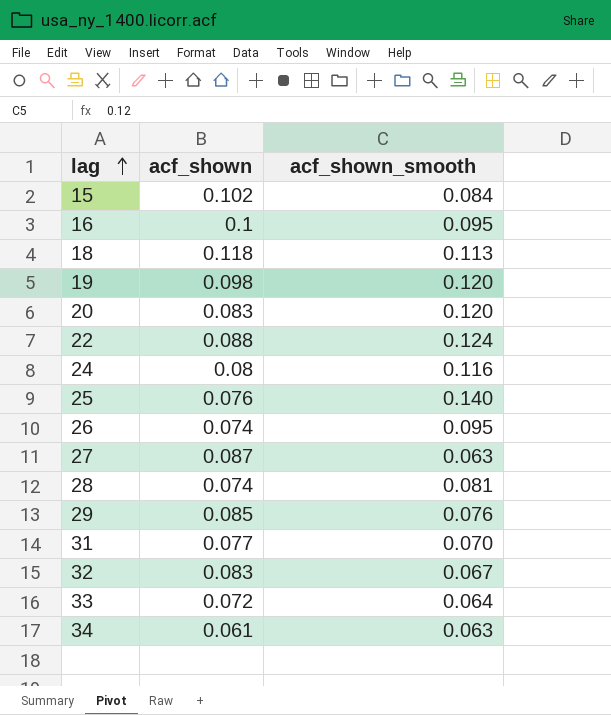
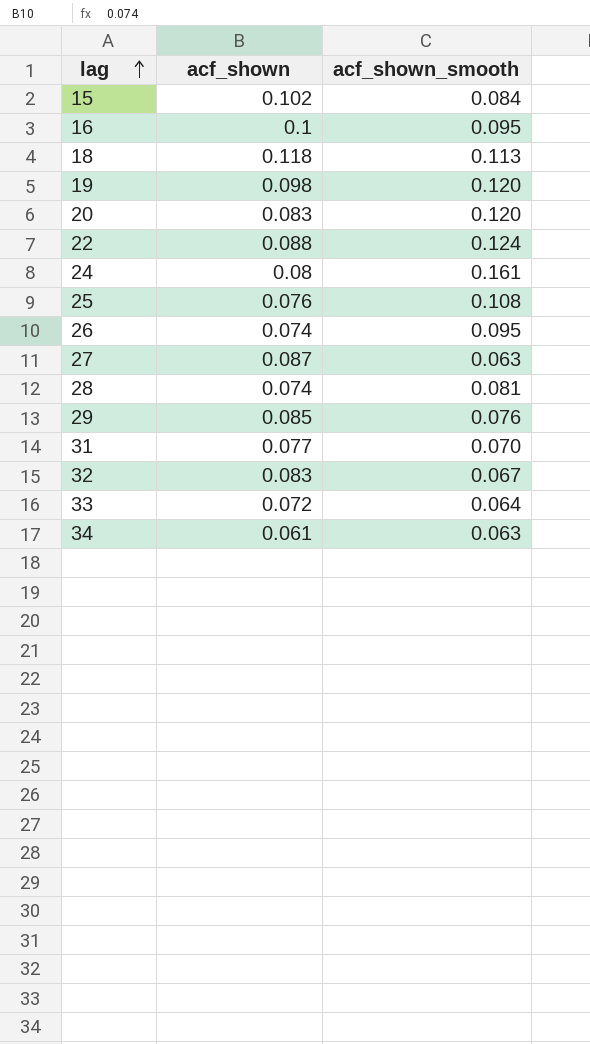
24 | acf_shown_smooth: 0.116 -> 0.161
25 | acf_shown_smooth: 0.140 -> 0.108

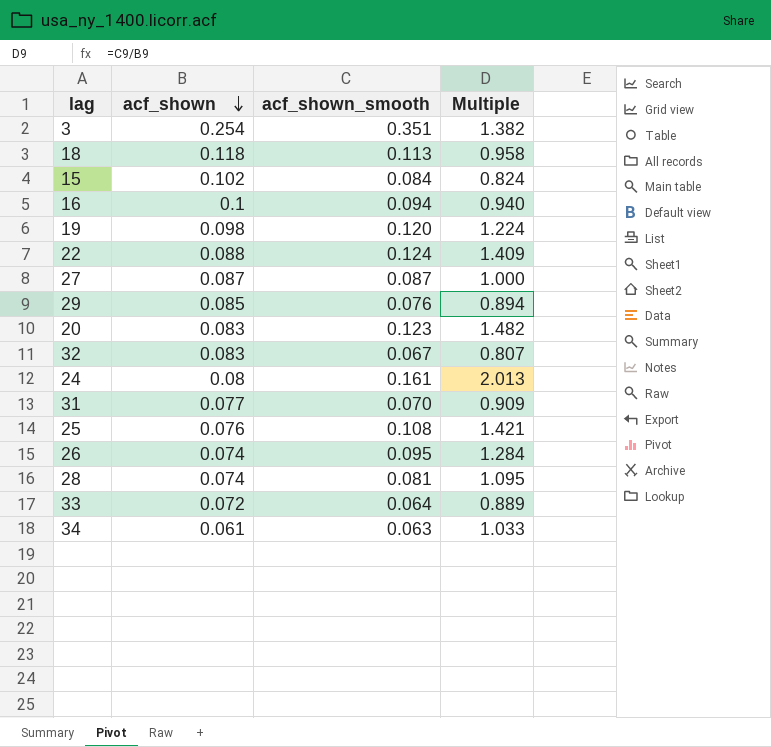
row order: lag ascending -> acf_shown descending
column Multiple | formula: none -> [acf_shown_smooth] / [acf_shown]
row 3: none -> 0.254 | 0.351 | 1.382
16 | acf_shown_smooth: 0.095 -> 0.094
27 | acf_shown_smooth: 0.063 -> 0.087
20 | acf_shown_smooth: 0.120 -> 0.123

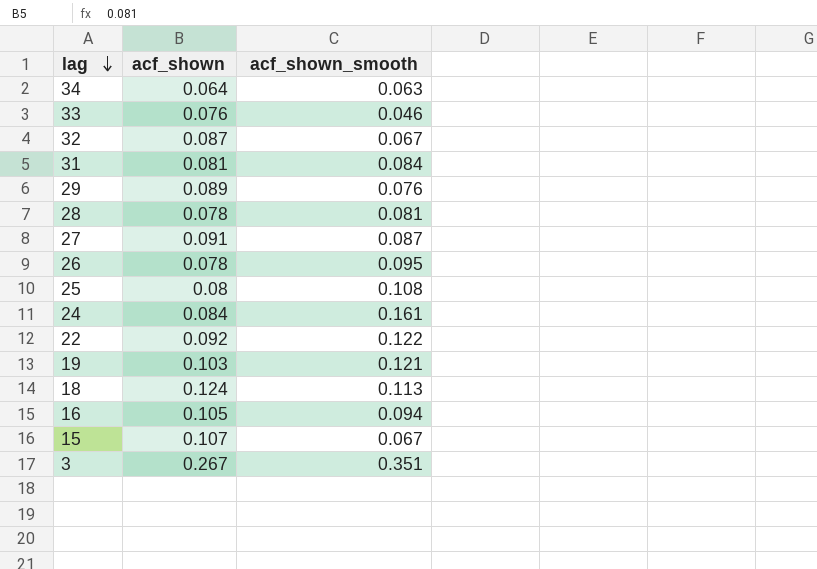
row order: acf_shown descending -> lag descending
column Multiple | formula: [acf_shown_smooth] / [acf_shown] -> none
row 20: 0.083 | 0.123 | 1.482 -> none
34 | acf_shown: 0.061 -> 0.064
33 | acf_shown: 0.072 -> 0.076
33 | acf_shown_smooth: 0.064 -> 0.046
32 | acf_shown: 0.083 -> 0.087
31 | acf_shown: 0.077 -> 0.081
31 | acf_shown_smooth: 0.070 -> 0.084
29 | acf_shown: 0.085 -> 0.089
28 | acf_shown: 0.074 -> 0.078
27 | acf_shown: 0.087 -> 0.091
26 | acf_shown: 0.074 -> 0.078
25 | acf_shown: 0.076 -> 0.08
24 | acf_shown: 0.08 -> 0.084
22 | acf_shown: 0.088 -> 0.092
22 | acf_shown_smooth: 0.124 -> 0.122
19 | acf_shown: 0.098 -> 0.103
19 | acf_shown_smooth: 0.120 -> 0.121
18 | acf_shown: 0.118 -> 0.124
16 | acf_shown: 0.1 -> 0.105
15 | acf_shown: 0.102 -> 0.107
15 | acf_shown_smooth: 0.084 -> 0.067
3 | acf_shown: 0.254 -> 0.267

